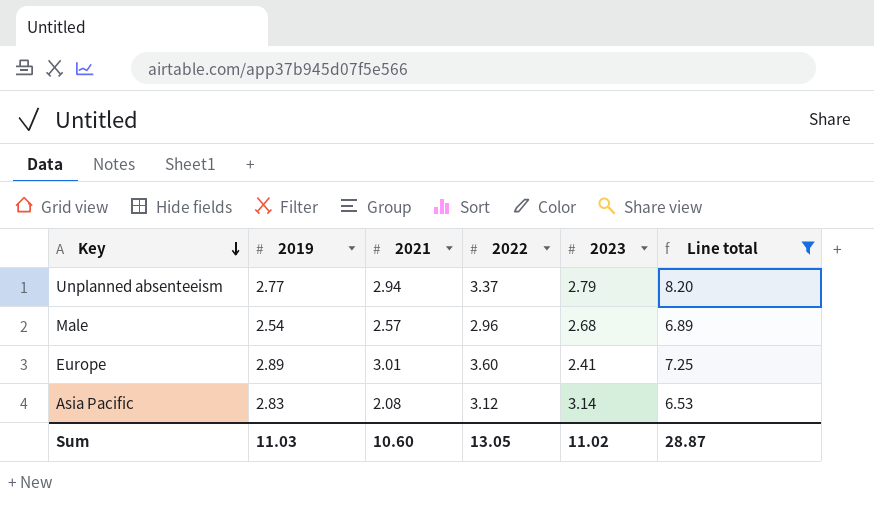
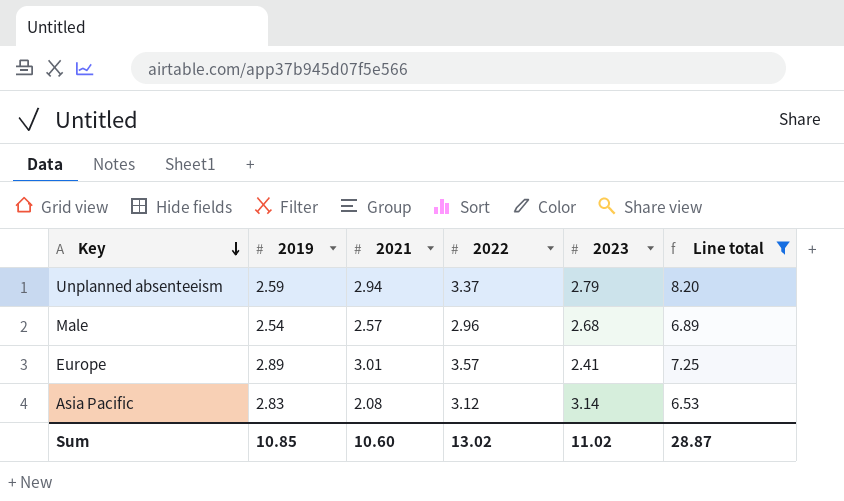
Unplanned absenteeism | 2019: 2.77 -> 2.59
Europe | 2022: 3.60 -> 3.57
Sum | 2019: 11.03 -> 10.85
Sum | 2022: 13.05 -> 13.02

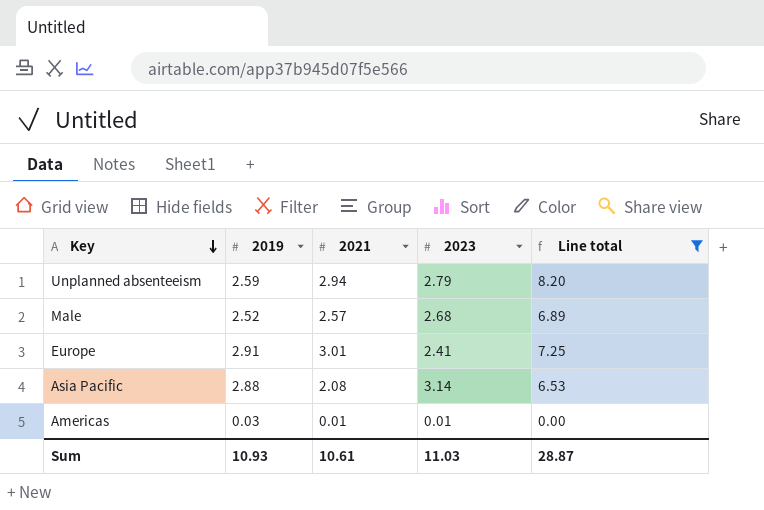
column 2022 | position: 4 -> none
Male | 2019: 2.54 -> 2.52
Europe | 2019: 2.89 -> 2.91
Asia Pacific | 2019: 2.83 -> 2.88
row Americas: none -> 0.03 | 0.01 | 0.01 | 0.00
Sum | 2019: 10.85 -> 10.93
Sum | 2021: 10.60 -> 10.61
Sum | 2023: 11.02 -> 11.03

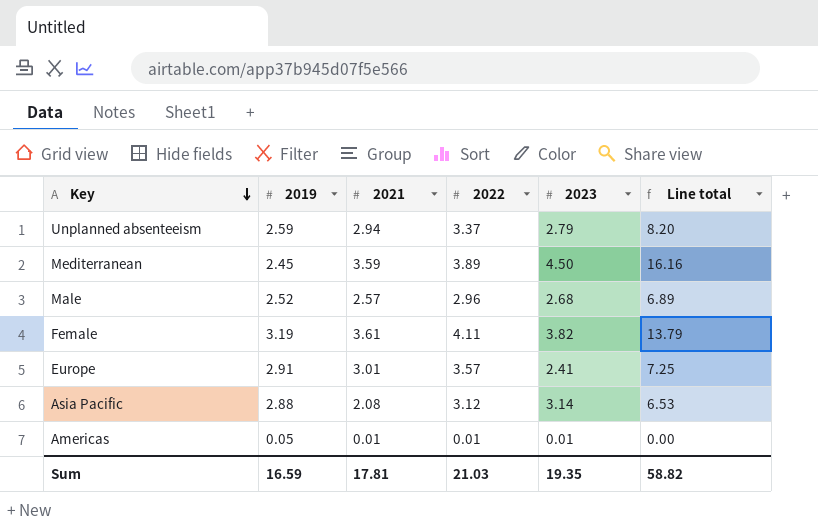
filter: Line total <= 8.20 -> none
column 2022 | position: none -> 4
Americas | 2019: 0.03 -> 0.05
Sum | 2019: 10.93 -> 16.59
Sum | 2021: 10.61 -> 17.81
Sum | 2023: 11.03 -> 19.35
Sum | Line total: 28.87 -> 58.82

